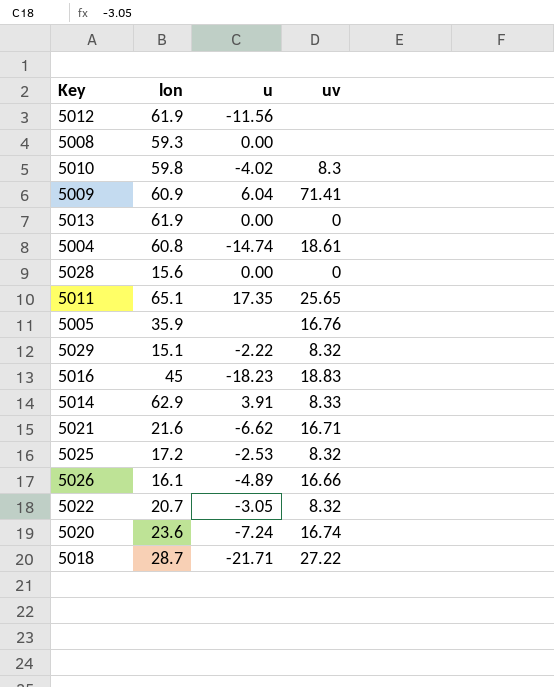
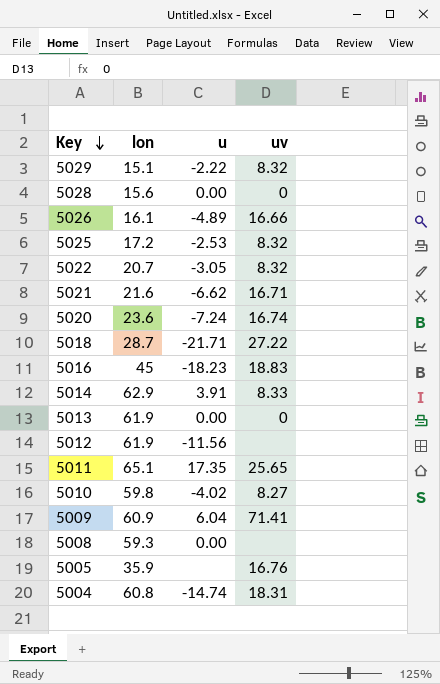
row order: none -> Key descending
5010 | uv: 8.3 -> 8.27
5004 | uv: 18.61 -> 18.31

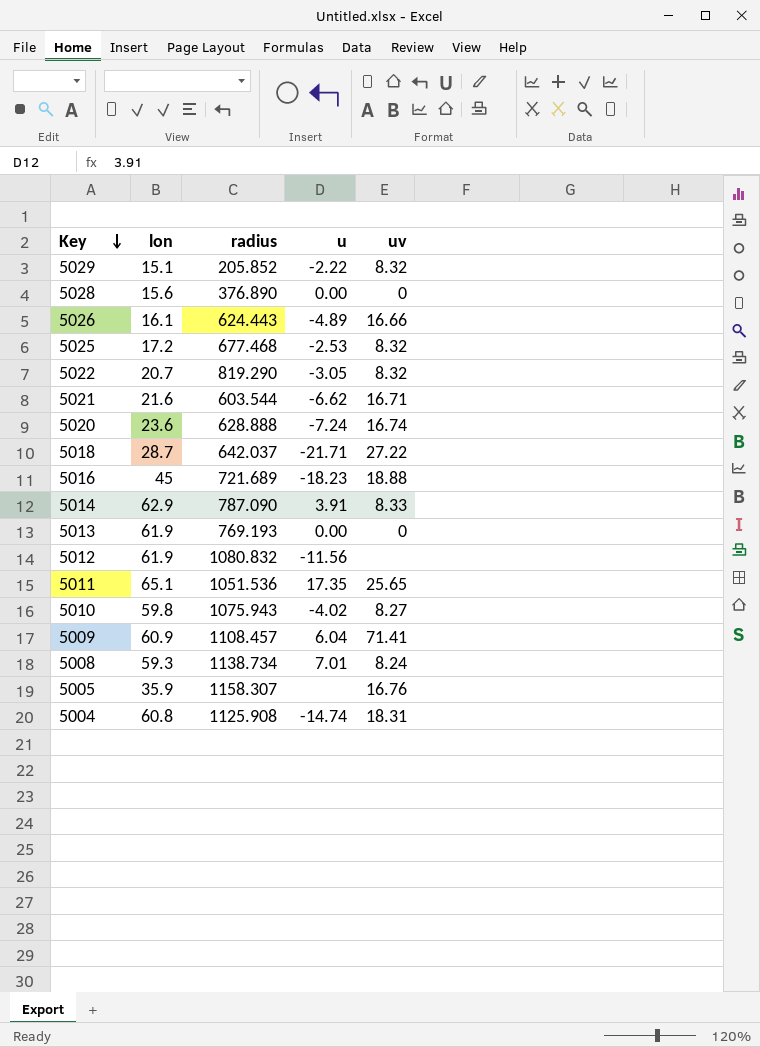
column radius | position: none -> 3
5016 | uv: 18.83 -> 18.88
5008 | u: 0.00 -> 7.01
5008 | uv: none -> 8.24

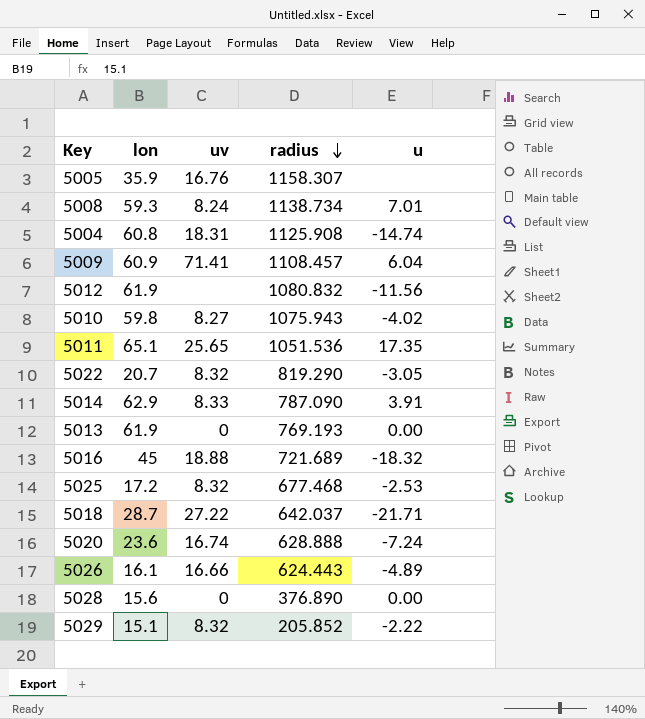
row order: Key descending -> radius descending
column uv | position: 5 -> 3
row 5021: 21.6 | 603.544 | -6.62 | 16.71 -> none
5016 | u: -18.23 -> -18.32

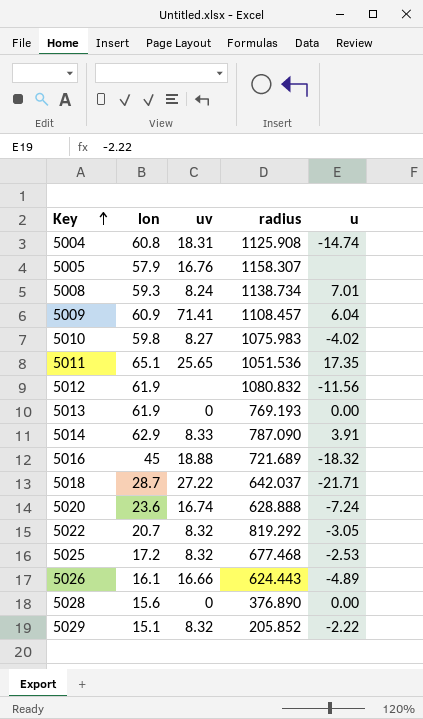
row order: radius descending -> Key ascending
5005 | lon: 35.9 -> 57.9
5010 | radius: 1075.943 -> 1075.983
5022 | radius: 819.290 -> 819.292

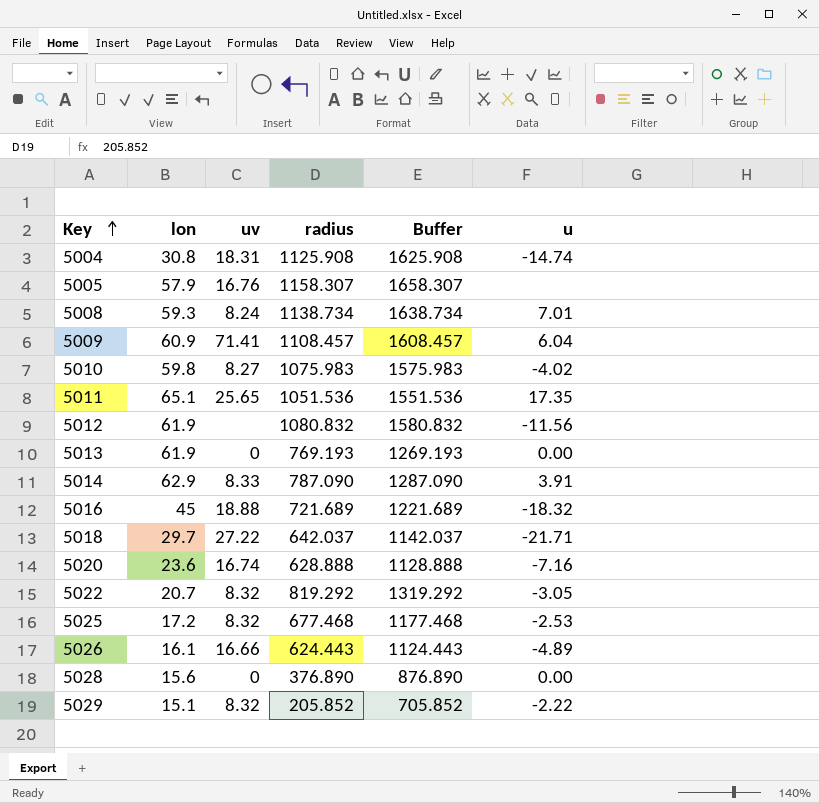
column Buffer | formula: none -> [radius] + 500
5004 | lon: 60.8 -> 30.8
5018 | lon: 28.7 -> 29.7
5020 | u: -7.24 -> -7.16

